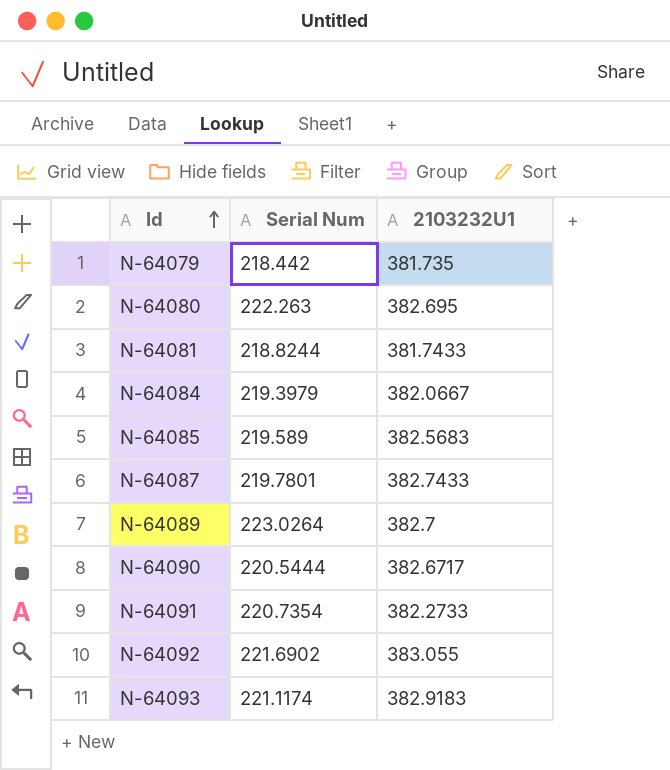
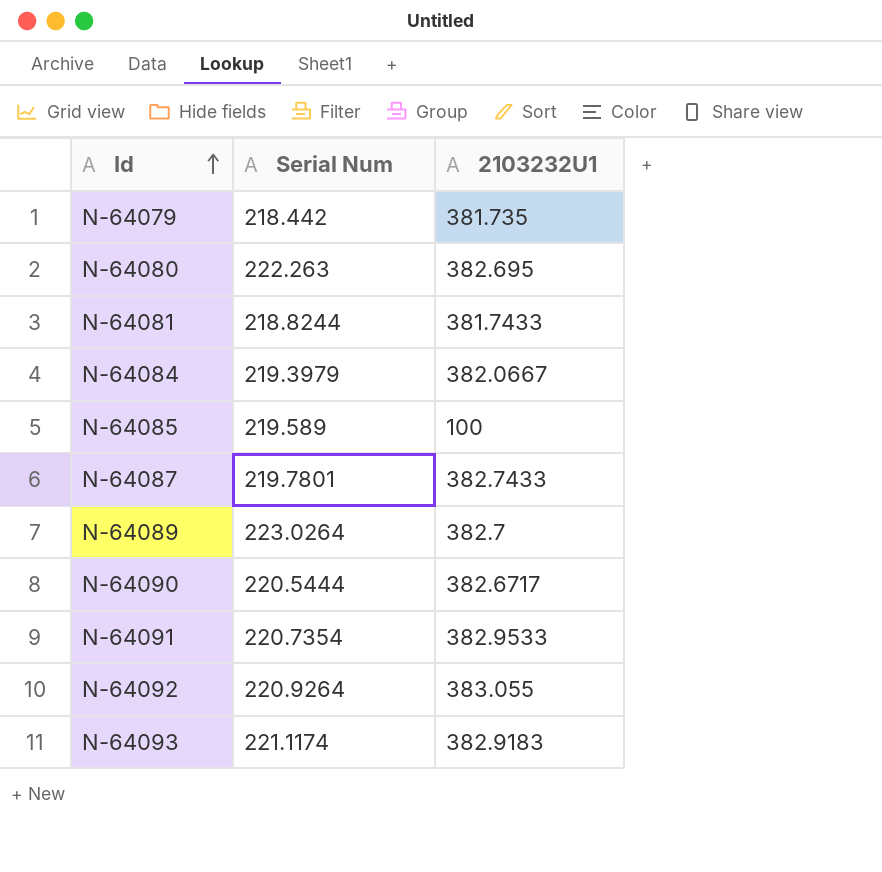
N-64085 | 2103232U1: 382.5683 -> 100
N-64091 | 2103232U1: 382.2733 -> 382.9533
N-64092 | Serial Num: 221.6902 -> 220.9264

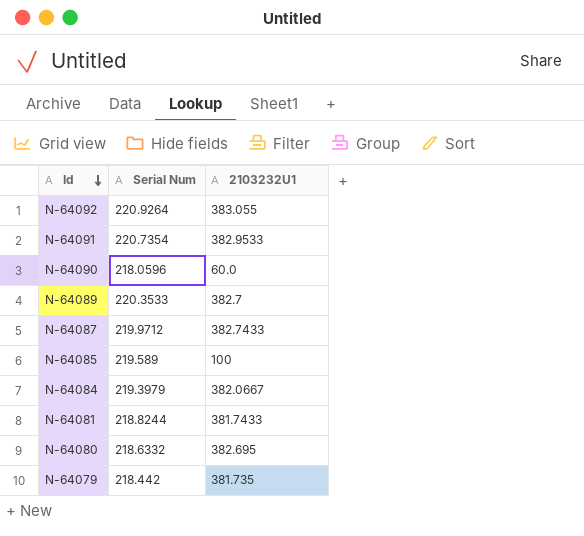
row order: Id ascending -> Id descending
row N-64093: 221.1174 | 382.9183 -> none
N-64090 | Serial Num: 220.5444 -> 218.0596
N-64090 | 2103232U1: 382.6717 -> 60.0
N-64089 | Serial Num: 223.0264 -> 220.3533
N-64087 | Serial Num: 219.7801 -> 219.9712
N-64080 | Serial Num: 222.263 -> 218.6332

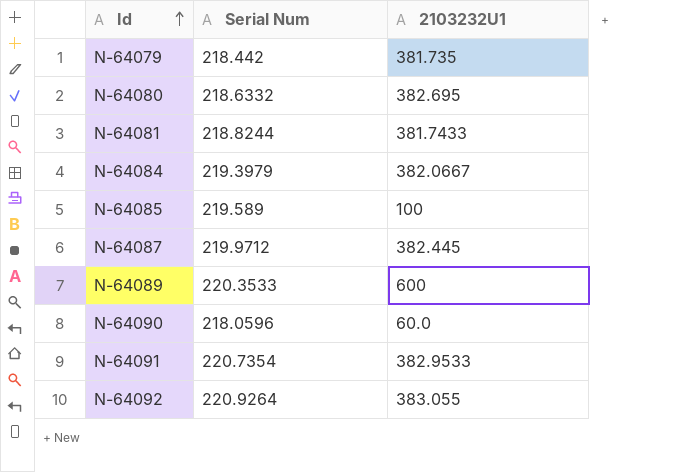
row order: Id descending -> Id ascending
N-64087 | 2103232U1: 382.7433 -> 382.445
N-64089 | 2103232U1: 382.7 -> 600

